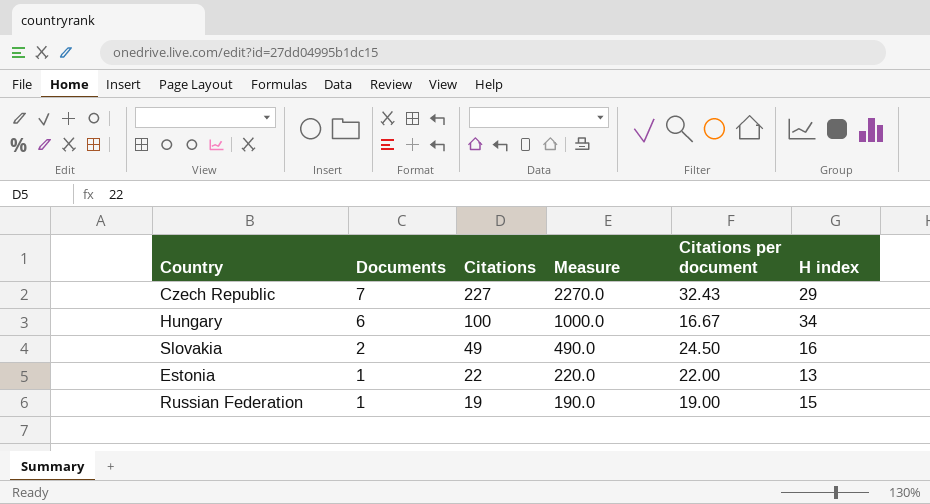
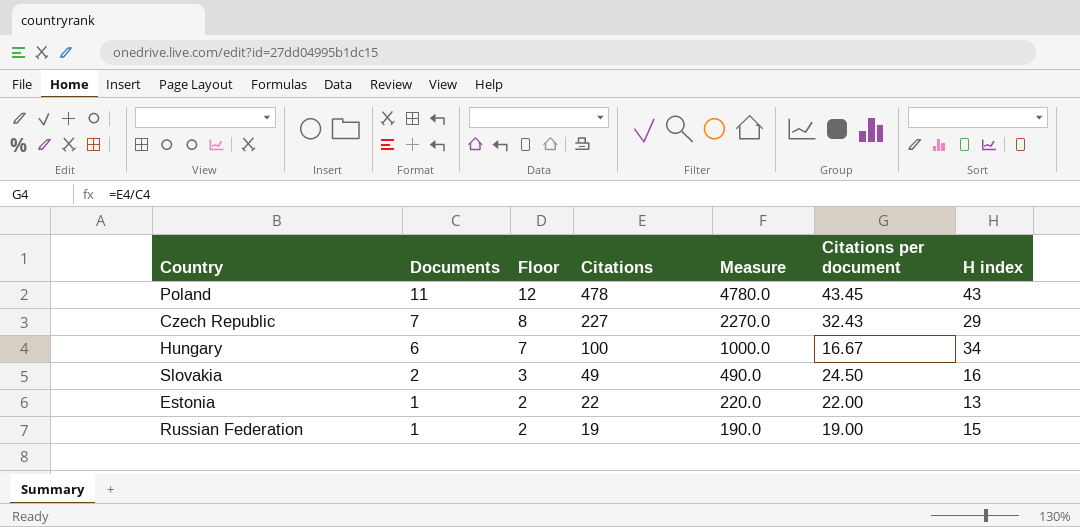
column Floor | formula: none -> [Documents] + 1
row Poland: none -> 11 | 12 | 478 | 4780.0 | 43.45 | 43

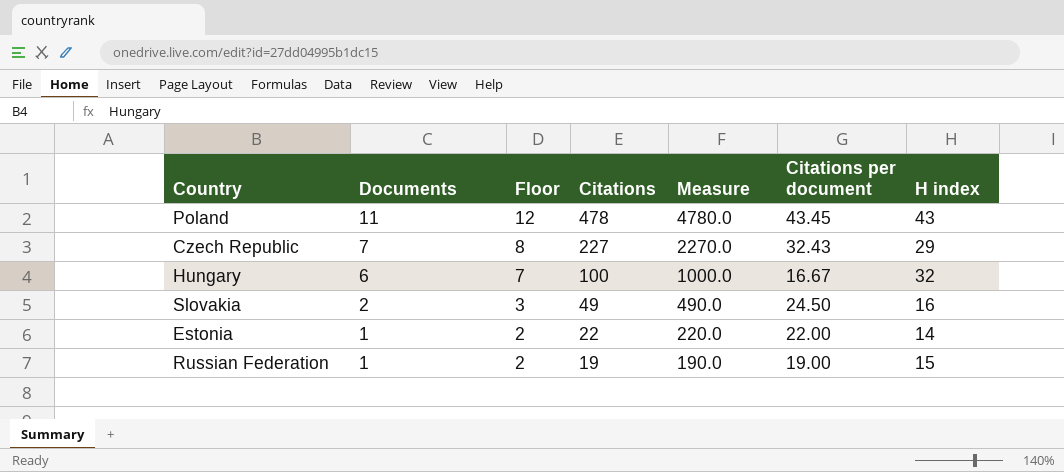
Hungary | H index: 34 -> 32
Estonia | H index: 13 -> 14

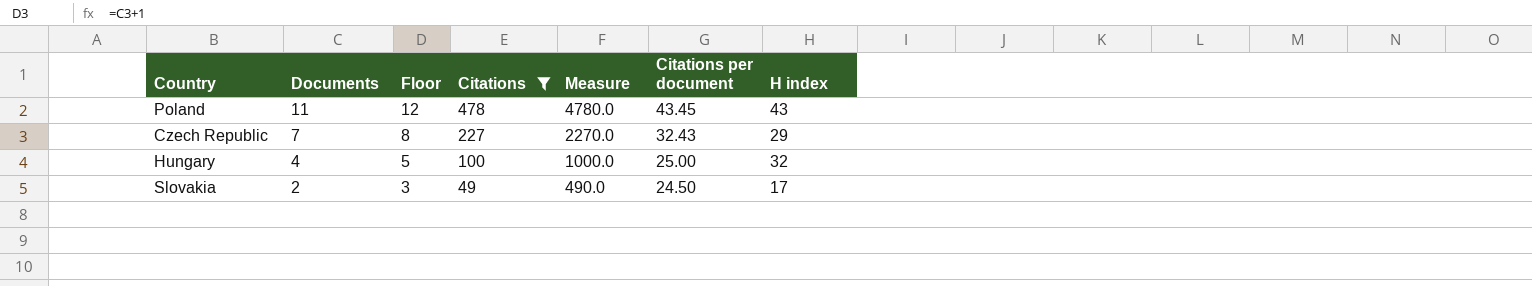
filter: none -> Citations >= 49
Hungary | Documents: 6 -> 4
Hungary | Floor: 7 -> 5
Hungary | Citations per document: 16.67 -> 25.00
Slovakia | H index: 16 -> 17

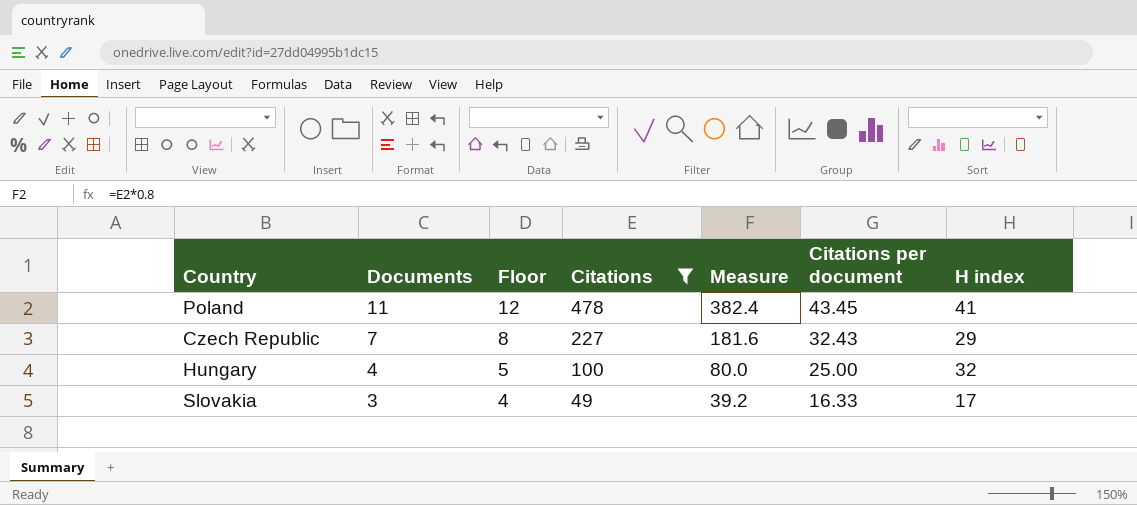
column Measure | formula: [Citations] * 10 -> [Citations] * 0.8
Poland | H index: 43 -> 41
Slovakia | Documents: 2 -> 3
Slovakia | Floor: 3 -> 4
Slovakia | Citations per document: 24.50 -> 16.33

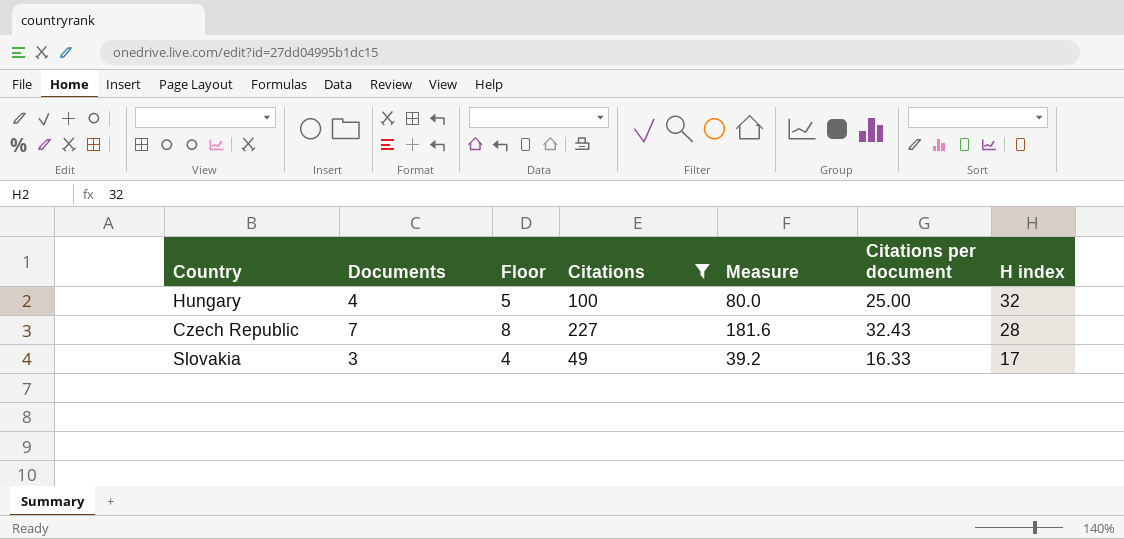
row order: Documents descending -> H index descending
row Poland: 11 | 12 | 478 | 382.4 | 43.45 | 41 -> none
Czech Republic | H index: 29 -> 28

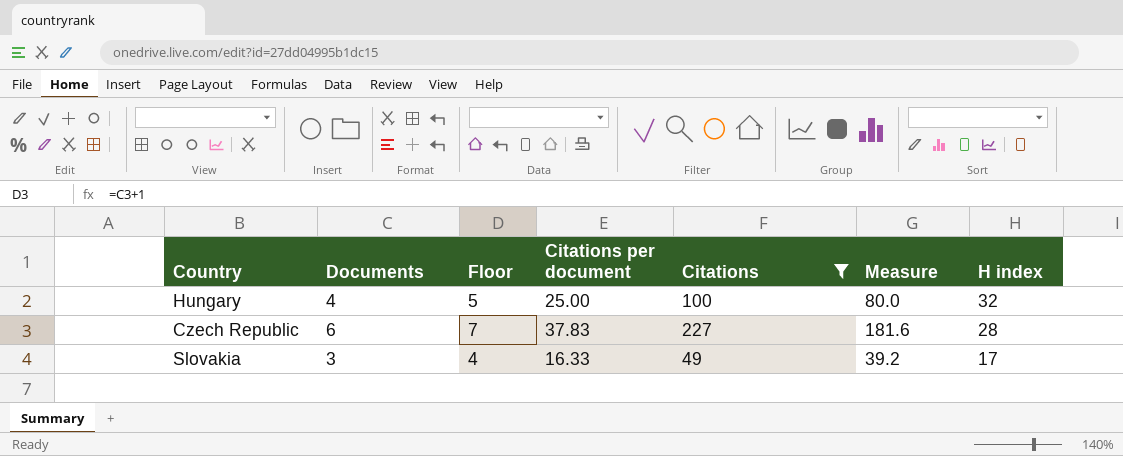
column Citations per document | position: 6 -> 4
Czech Republic | Documents: 7 -> 6
Czech Republic | Floor: 8 -> 7
Czech Republic | Citations per document: 32.43 -> 37.83

